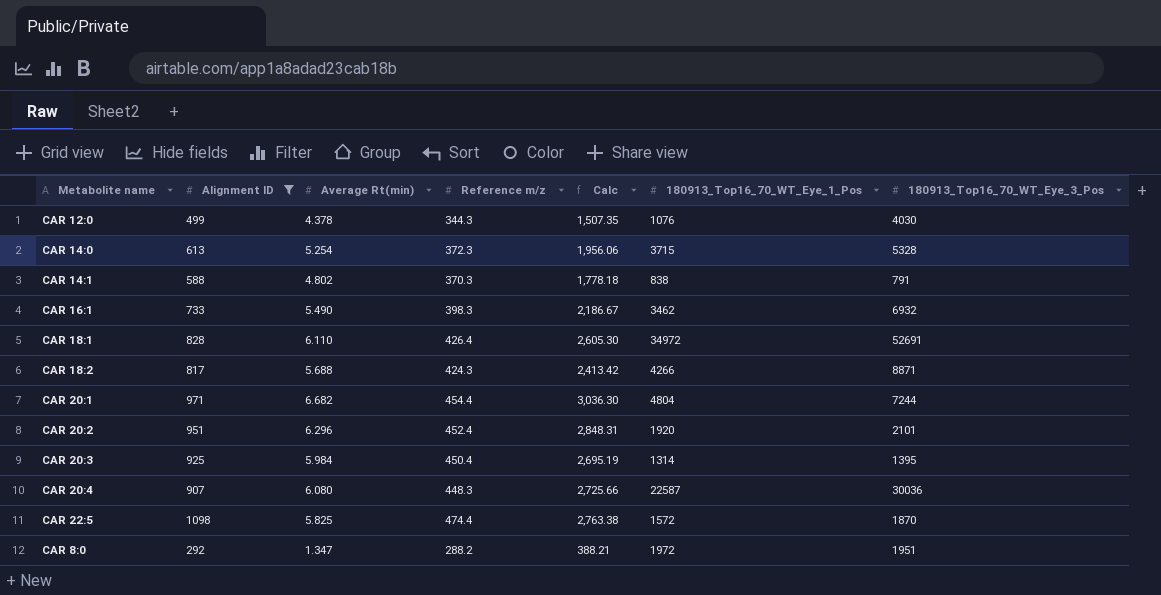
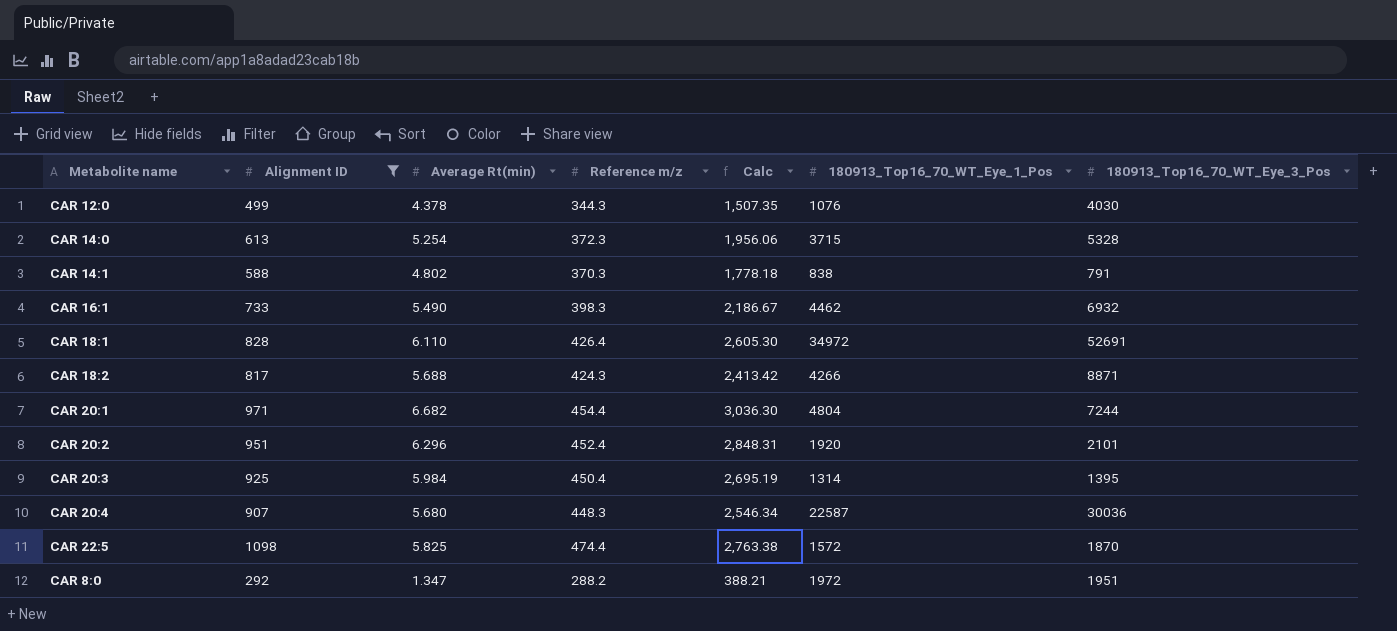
CAR 16:1 | 180913_Top16_70_WT_Eye_1_Pos: 3462 -> 4462
CAR 20:4 | Average Rt(min): 6.080 -> 5.680
CAR 20:4 | Calc: 2,725.66 -> 2,546.34

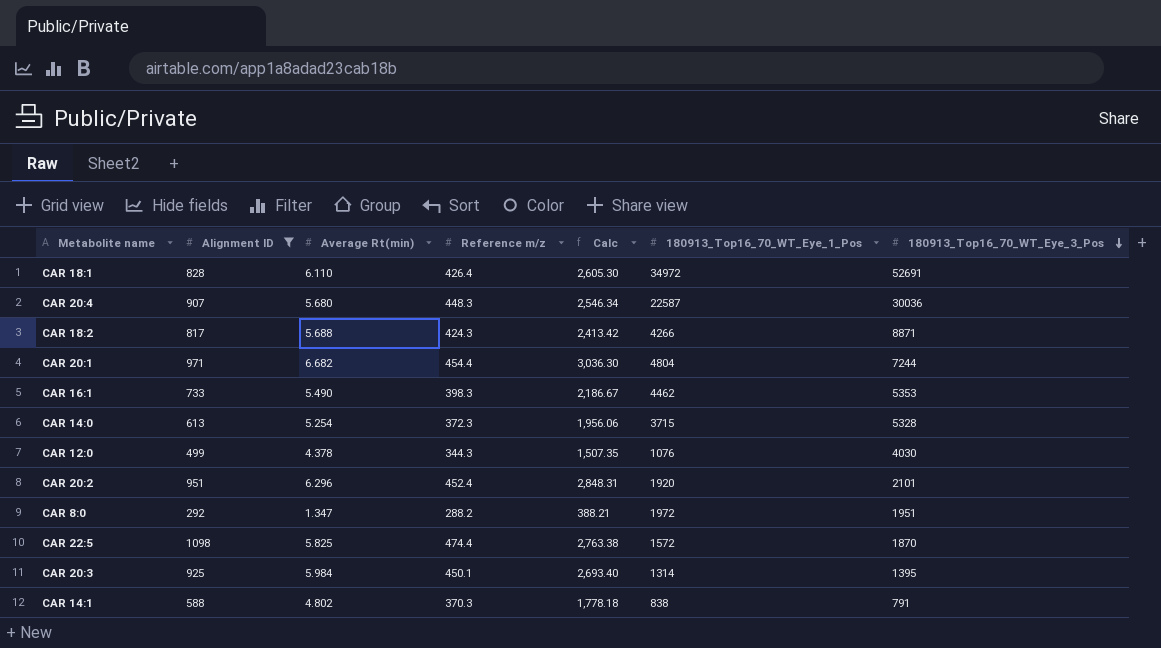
row order: none -> 180913_Top16_70_WT_Eye_3_Pos descending
CAR 16:1 | 180913_Top16_70_WT_Eye_3_Pos: 6932 -> 5353
CAR 20:3 | Reference m/z: 450.4 -> 450.1
CAR 20:3 | Calc: 2,695.19 -> 2,693.40

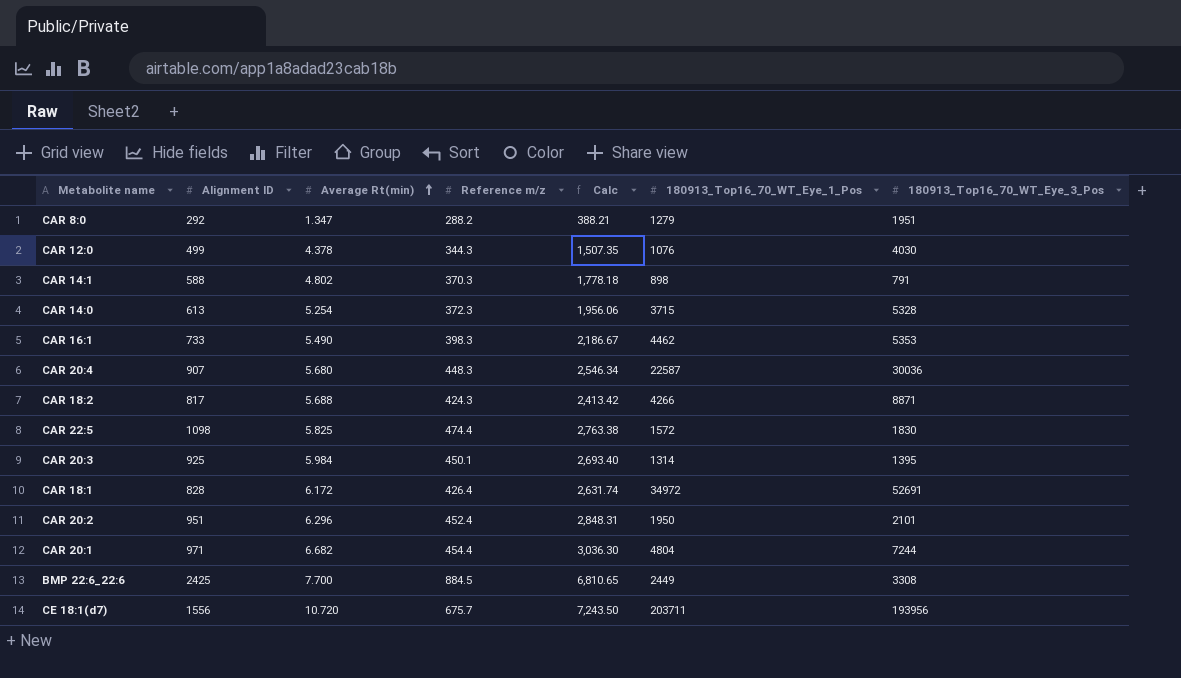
filter: Alignment ID <= 1098 -> none
row order: 180913_Top16_70_WT_Eye_3_Pos descending -> Average Rt(min) ascending
CAR 8:0 | 180913_Top16_70_WT_Eye_1_Pos: 1972 -> 1279
CAR 14:1 | 180913_Top16_70_WT_Eye_1_Pos: 838 -> 898
CAR 22:5 | 180913_Top16_70_WT_Eye_3_Pos: 1870 -> 1830
CAR 18:1 | Average Rt(min): 6.110 -> 6.172
CAR 18:1 | Calc: 2,605.30 -> 2,631.74
CAR 20:2 | 180913_Top16_70_WT_Eye_1_Pos: 1920 -> 1950

